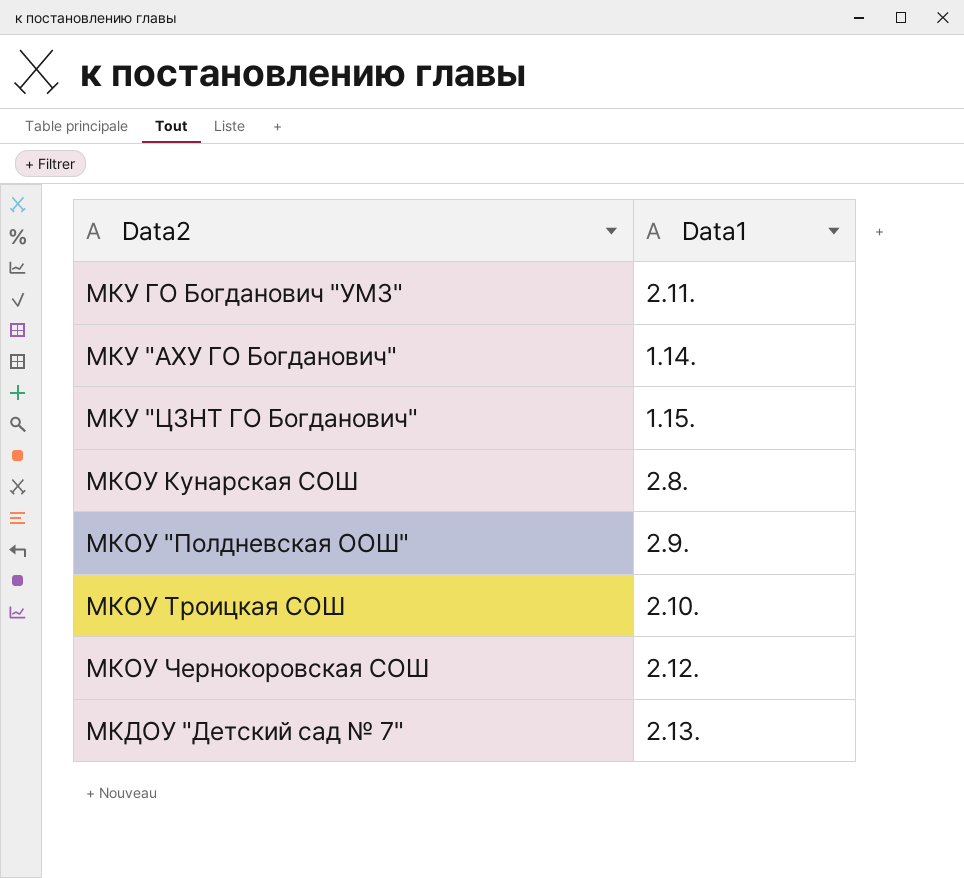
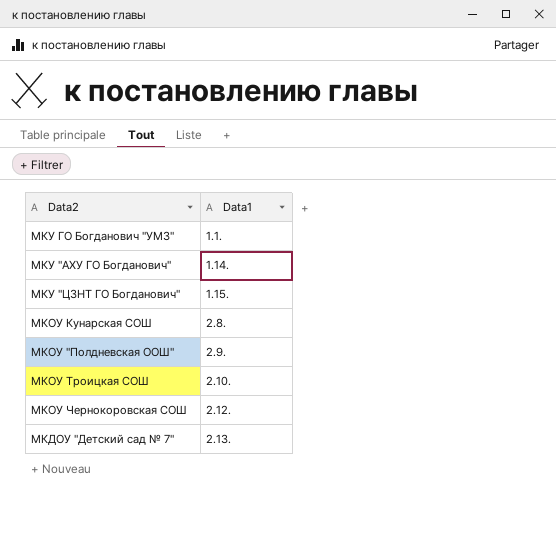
МКУ ГО Богданович "УМЗ" | Data1: 2.11. -> 1.1.

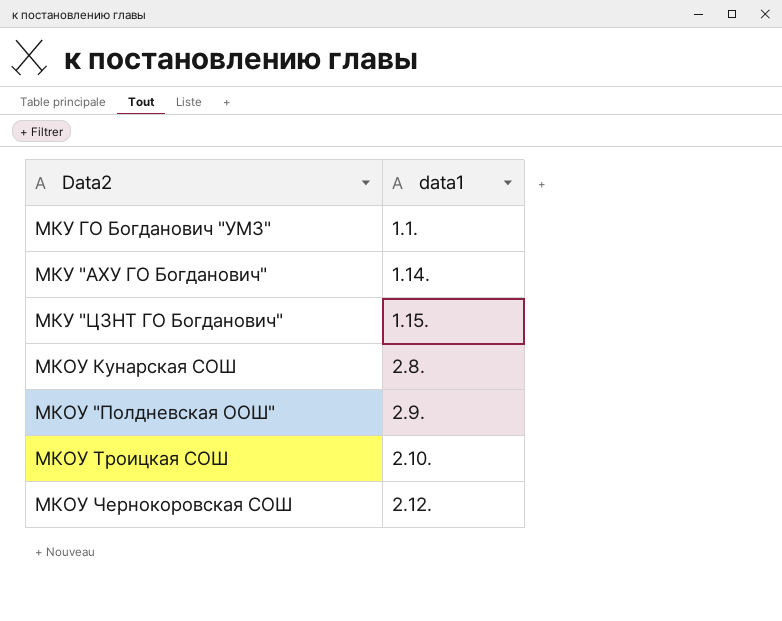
column name: Data1 -> data1
row МКДОУ "Детский сад № 7": 2.13. -> none

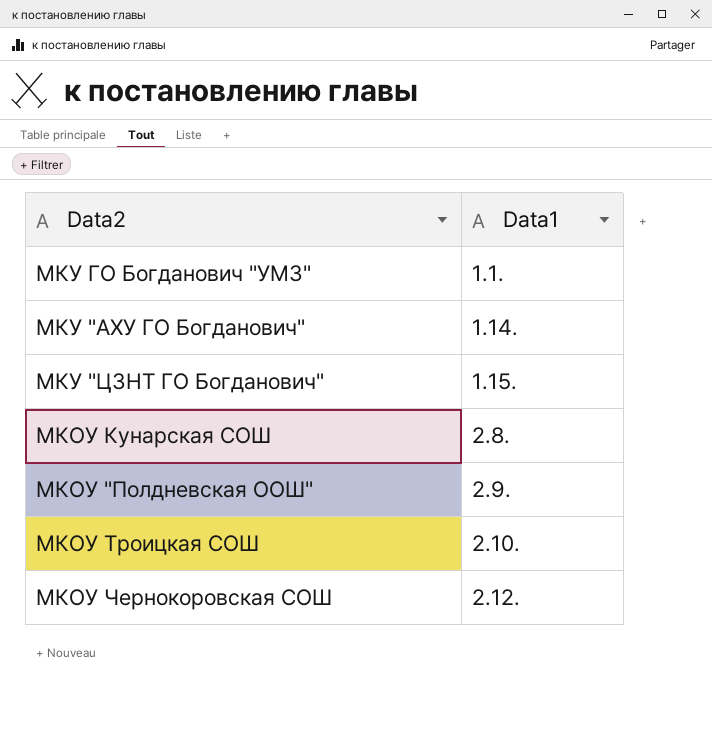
column name: data1 -> Data1

